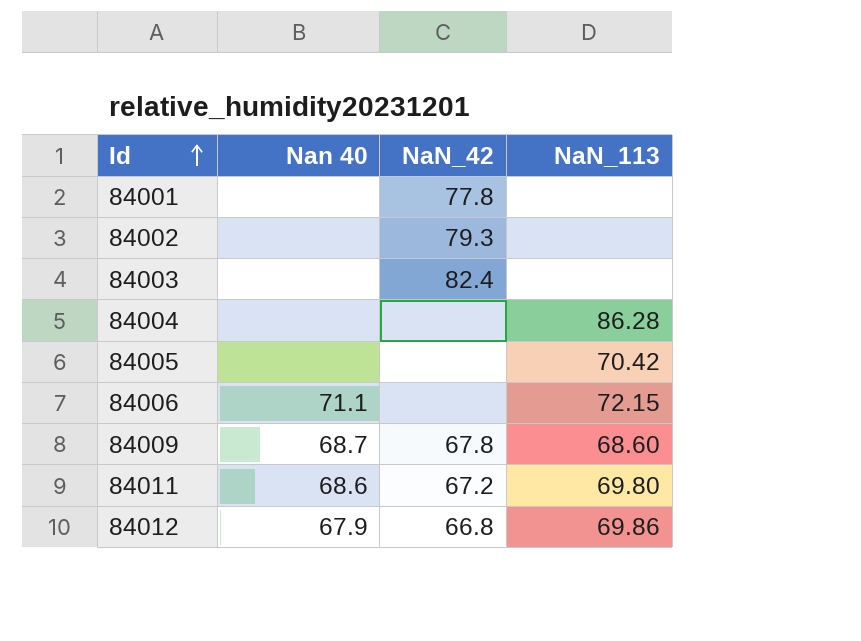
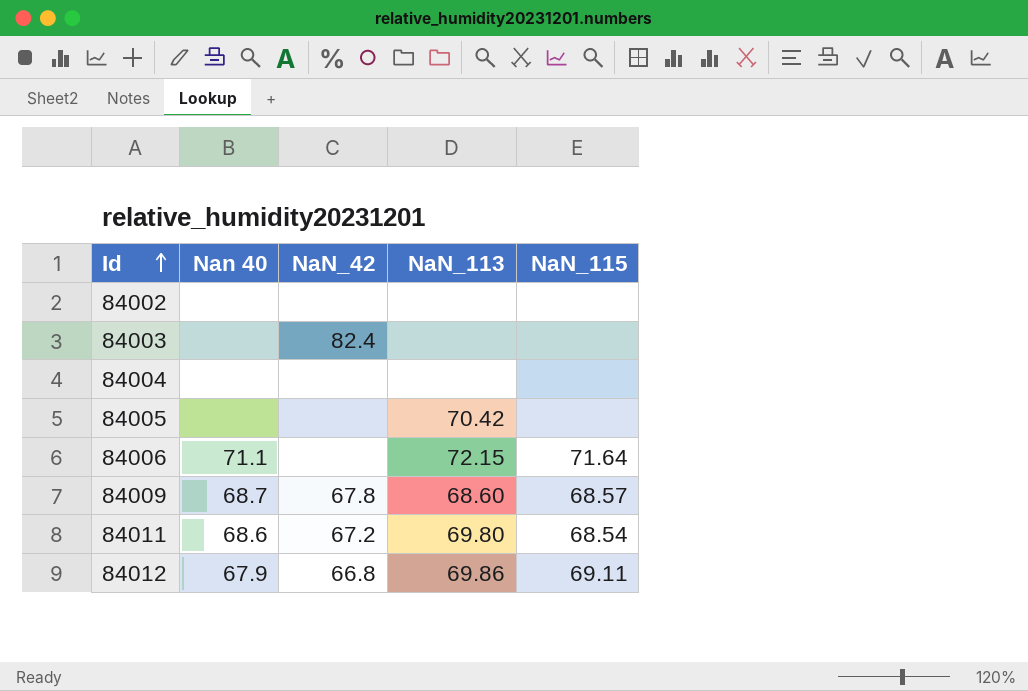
column NaN_115 | position: none -> 5
row 84001: none | 77.8 | none -> none
84002 | NaN_42: 79.3 -> none
84004 | NaN_113: 86.28 -> none

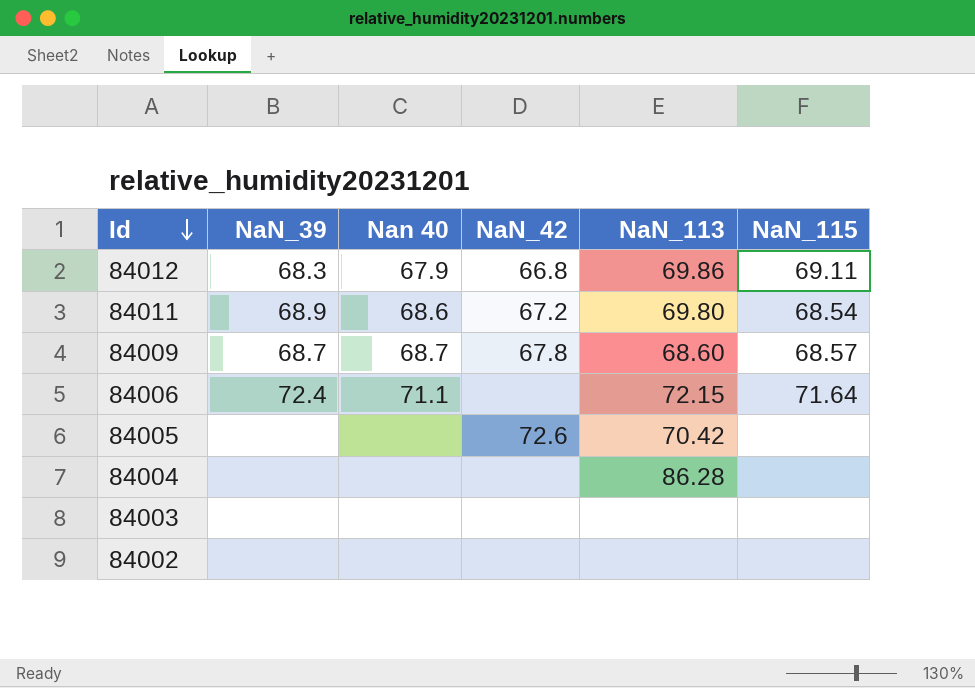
row order: Id ascending -> Id descending
column NaN_39 | position: none -> 2
84005 | NaN_42: none -> 72.6
84004 | NaN_113: none -> 86.28
84003 | NaN_42: 82.4 -> none

